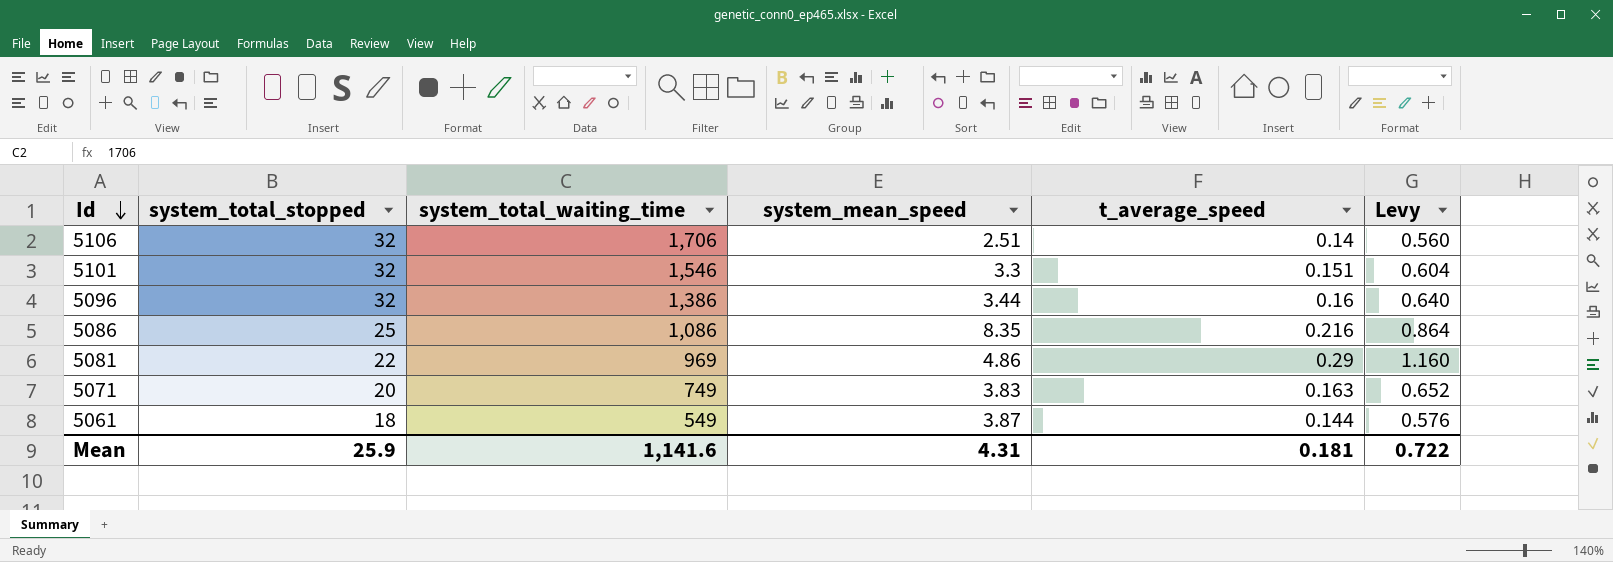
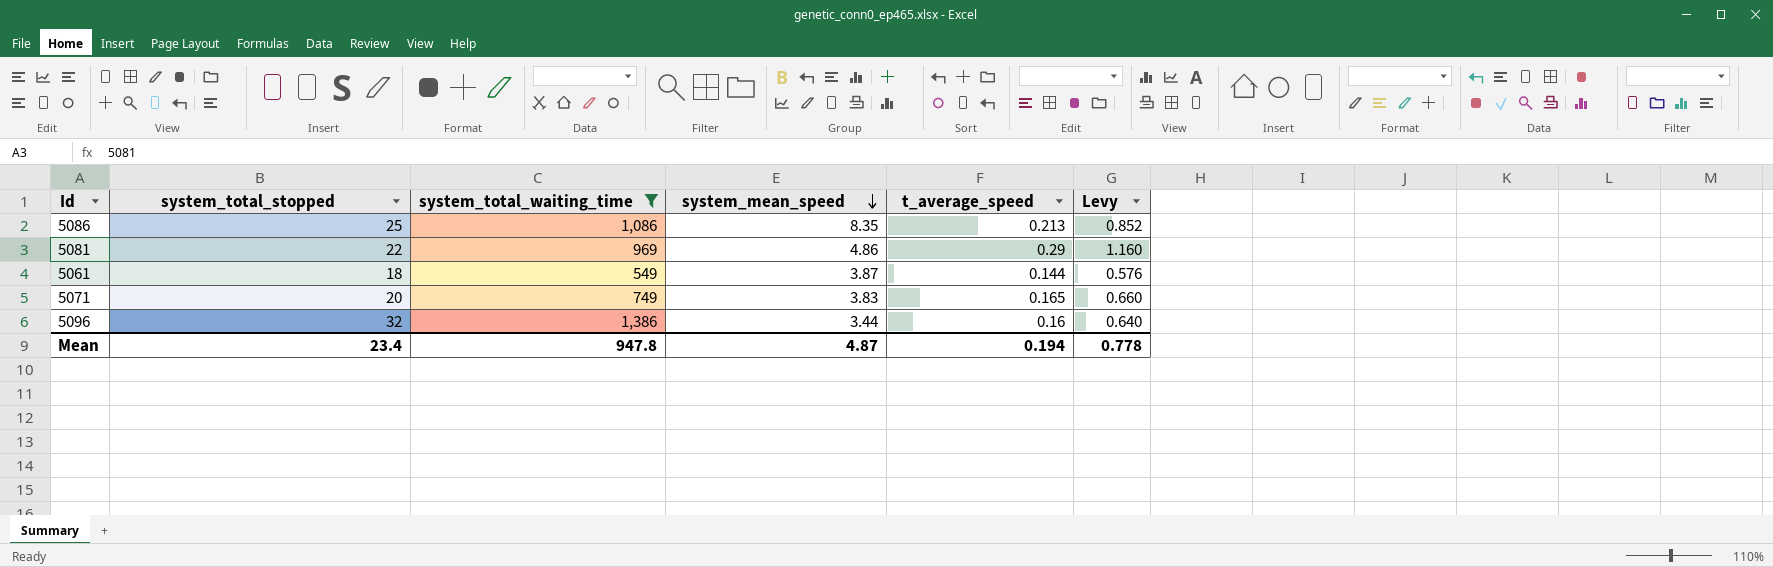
filter: none -> system_total_waiting_time <= 1,386
row order: Id descending -> system_mean_speed descending
5086 | t_average_speed: 0.216 -> 0.213
5086 | Levy: 0.864 -> 0.852
5071 | t_average_speed: 0.163 -> 0.165
5071 | Levy: 0.652 -> 0.660
Mean | system_total_stopped: 25.9 -> 23.4
Mean | system_total_waiting_time: 1,141.6 -> 947.8
Mean | system_mean_speed: 4.31 -> 4.87
Mean | t_average_speed: 0.181 -> 0.194
Mean | Levy: 0.722 -> 0.778

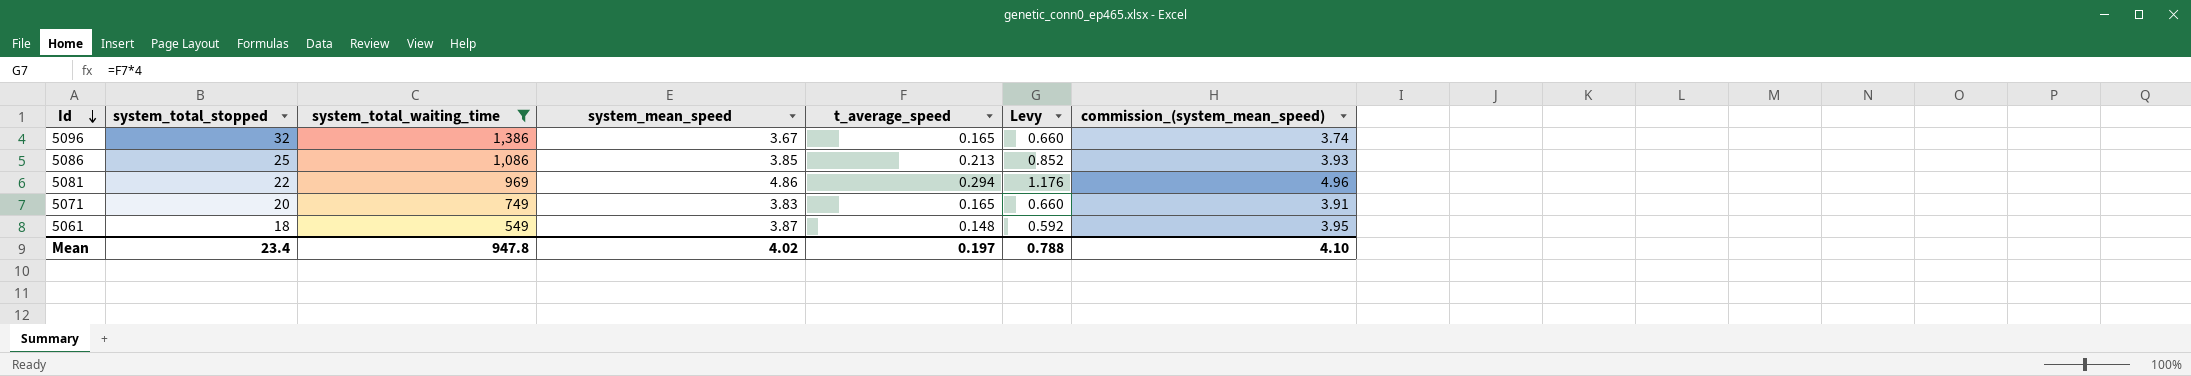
row order: system_mean_speed descending -> Id descending
column commission_(system_mean_speed) | formula: none -> [system_mean_speed] * 1.02
5096 | system_mean_speed: 3.44 -> 3.67
5096 | t_average_speed: 0.16 -> 0.165
5096 | Levy: 0.640 -> 0.660
5086 | system_mean_speed: 8.35 -> 3.85
5081 | t_average_speed: 0.29 -> 0.294
5081 | Levy: 1.160 -> 1.176
5061 | t_average_speed: 0.144 -> 0.148
5061 | Levy: 0.576 -> 0.592
Mean | system_mean_speed: 4.87 -> 4.02
Mean | t_average_speed: 0.194 -> 0.197
Mean | Levy: 0.778 -> 0.788

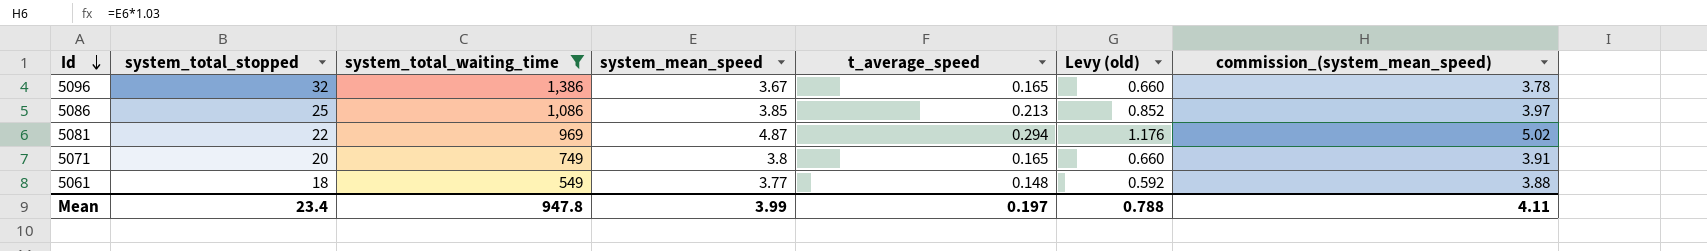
column name: Levy -> Levy (old)
column commission_(system_mean_speed) | formula: [system_mean_speed] * 1.02 -> [system_mean_speed] * 1.03
5081 | system_mean_speed: 4.86 -> 4.87
5071 | system_mean_speed: 3.83 -> 3.8
5061 | system_mean_speed: 3.87 -> 3.77
Mean | system_mean_speed: 4.02 -> 3.99
Mean | commission_(system_mean_speed): 4.10 -> 4.11

